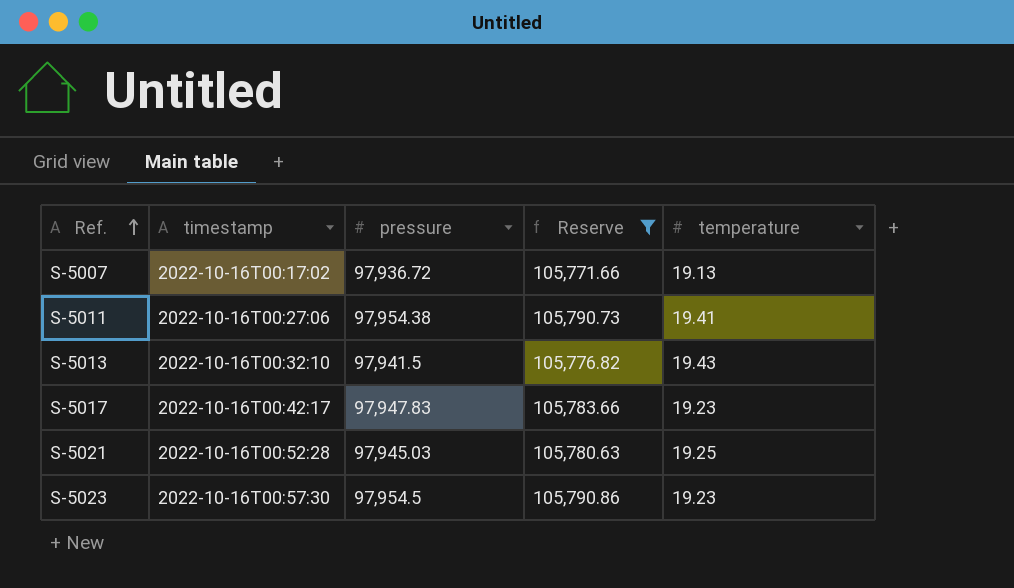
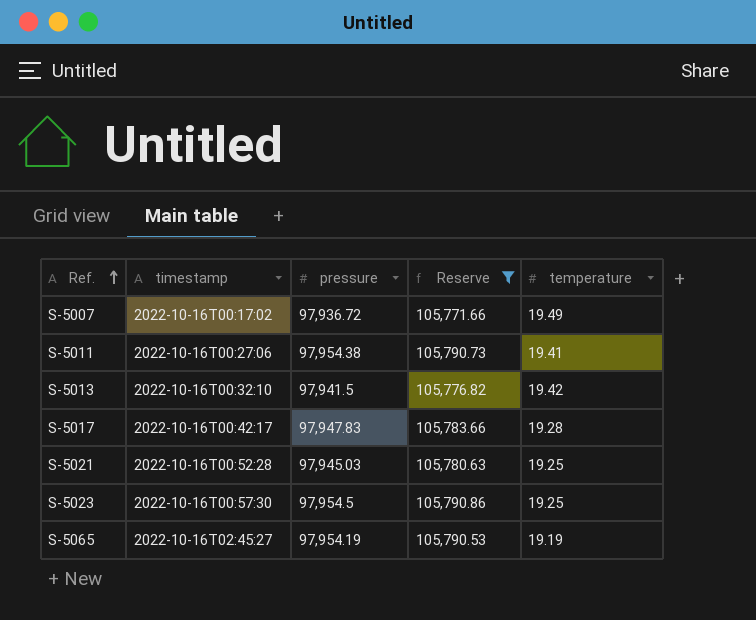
S-5007 | temperature: 19.13 -> 19.49
S-5013 | temperature: 19.43 -> 19.42
S-5017 | temperature: 19.23 -> 19.28
S-5023 | temperature: 19.23 -> 19.25
row S-5065: none -> 2022-10-16T02:45:27 | 97,954.19 | 105,790.53 | 19.19

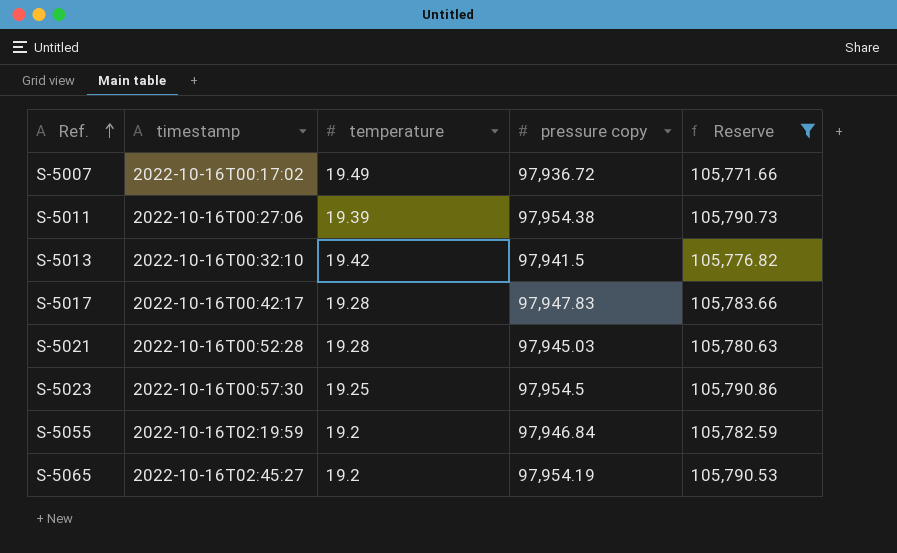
column temperature | position: 5 -> 3
column name: pressure -> pressure copy
S-5011 | temperature: 19.41 -> 19.39
S-5021 | temperature: 19.25 -> 19.28
row S-5055: none -> 2022-10-16T02:19:59 | 19.2 | 97,946.84 | 105,782.59
S-5065 | temperature: 19.19 -> 19.2

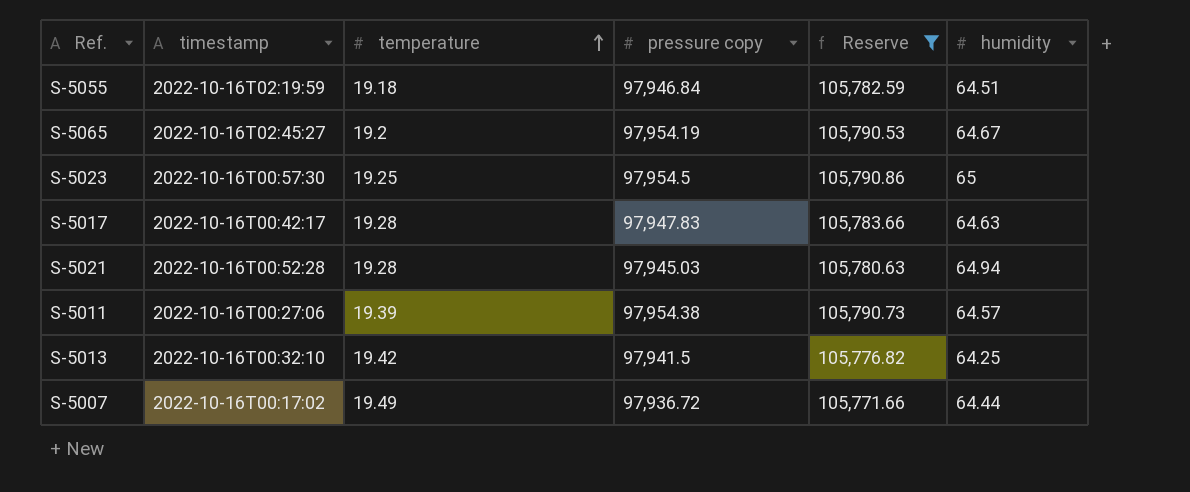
row order: Ref. ascending -> temperature ascending
column humidity | position: none -> 6
S-5055 | temperature: 19.2 -> 19.18

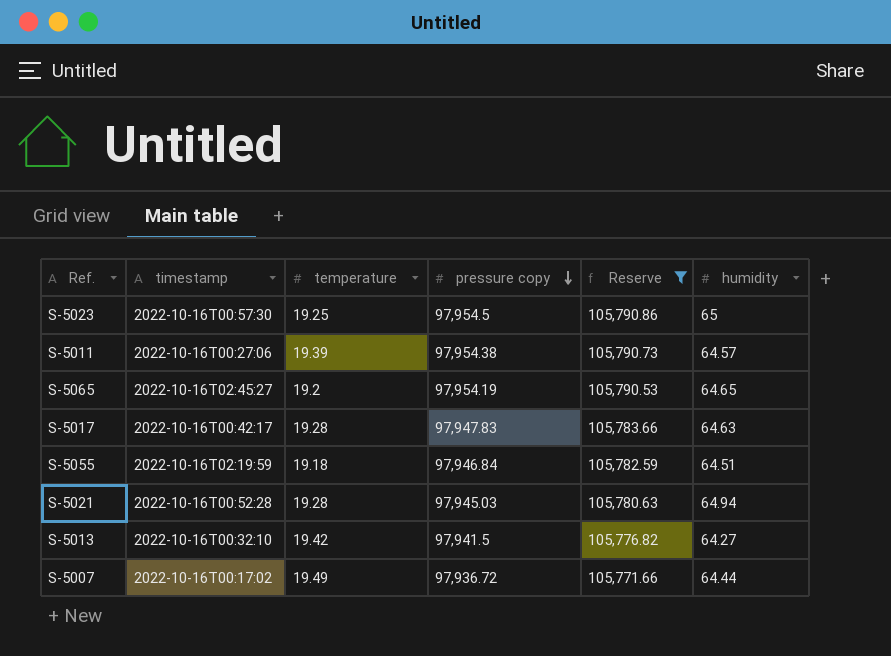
row order: temperature ascending -> pressure copy descending
S-5065 | humidity: 64.67 -> 64.65
S-5013 | humidity: 64.25 -> 64.27

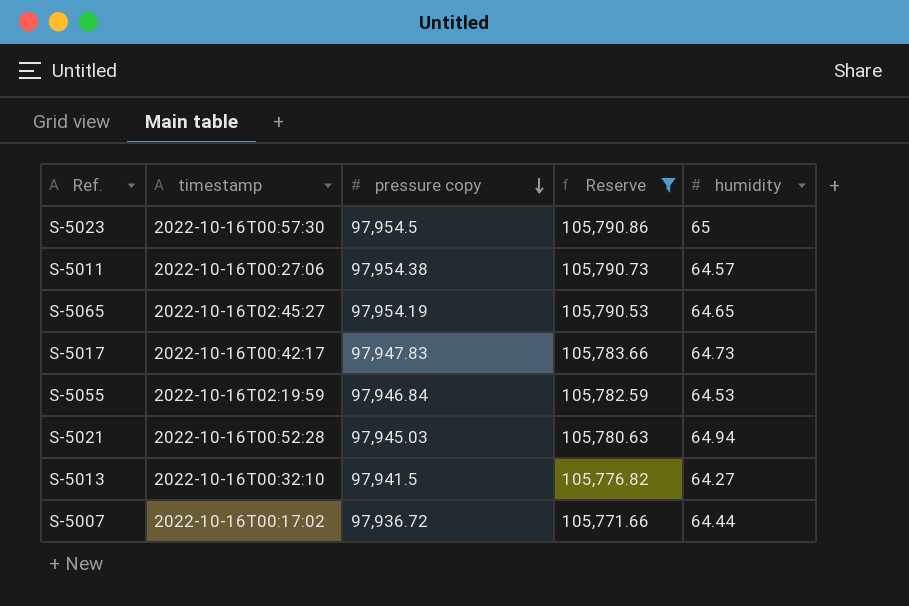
column temperature | position: 3 -> none
S-5017 | humidity: 64.63 -> 64.73
S-5055 | humidity: 64.51 -> 64.53

